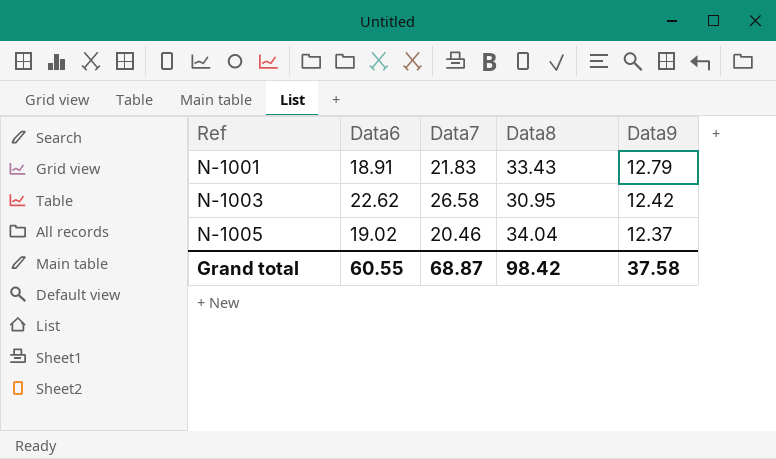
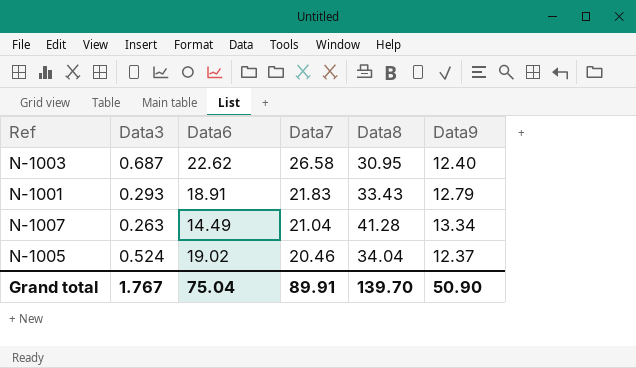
row order: Ref ascending -> Data7 descending
column Data3 | position: none -> 2
N-1003 | Data9: 12.42 -> 12.40
row N-1007: none -> 0.263 | 14.49 | 21.04 | 41.28 | 13.34
Grand total | Data6: 60.55 -> 75.04
Grand total | Data7: 68.87 -> 89.91
Grand total | Data8: 98.42 -> 139.70
Grand total | Data9: 37.58 -> 50.90

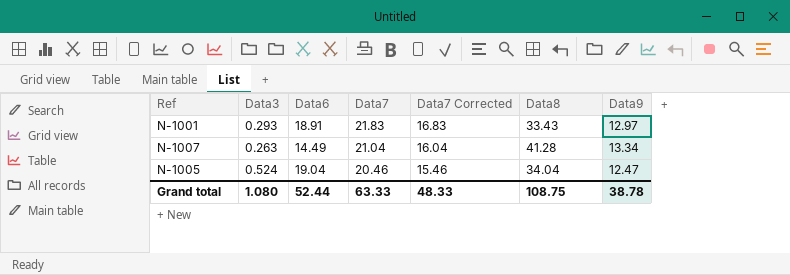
column Data7 Corrected | formula: none -> [Data7] - 5
row N-1003: 0.687 | 22.62 | 26.58 | 30.95 | 12.40 -> none
N-1001 | Data9: 12.79 -> 12.97
N-1005 | Data6: 19.02 -> 19.04
N-1005 | Data9: 12.37 -> 12.47
Grand total | Data3: 1.767 -> 1.080
Grand total | Data6: 75.04 -> 52.44
Grand total | Data7: 89.91 -> 63.33
Grand total | Data8: 139.70 -> 108.75
Grand total | Data9: 50.90 -> 38.78

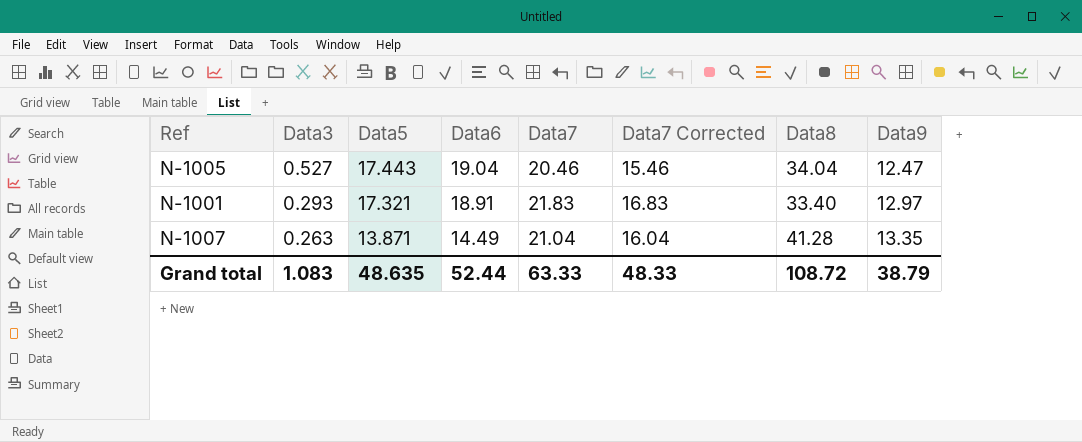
row order: Data7 descending -> Data3 descending
column Data5 | position: none -> 3
N-1005 | Data3: 0.524 -> 0.527
N-1001 | Data8: 33.43 -> 33.40
N-1007 | Data9: 13.34 -> 13.35
Grand total | Data3: 1.080 -> 1.083
Grand total | Data8: 108.75 -> 108.72
Grand total | Data9: 38.78 -> 38.79

